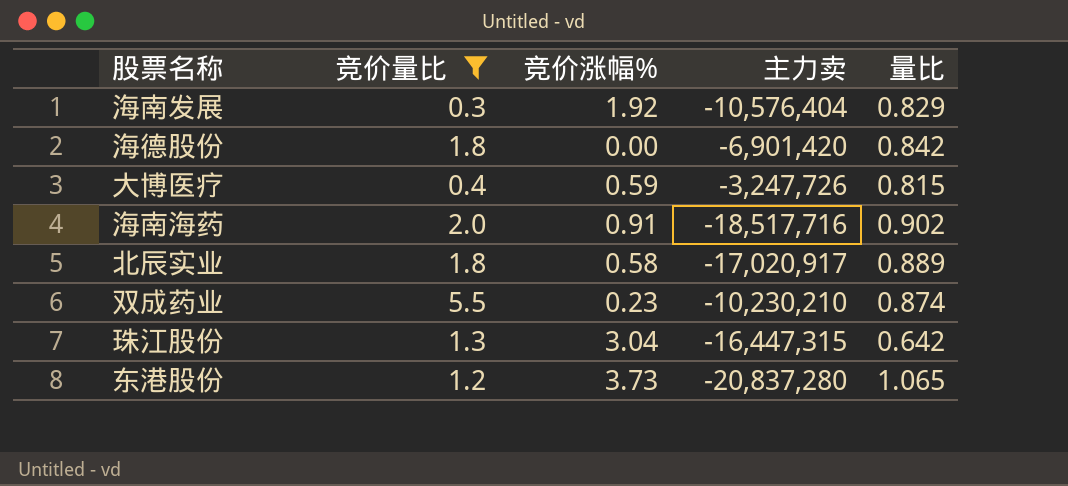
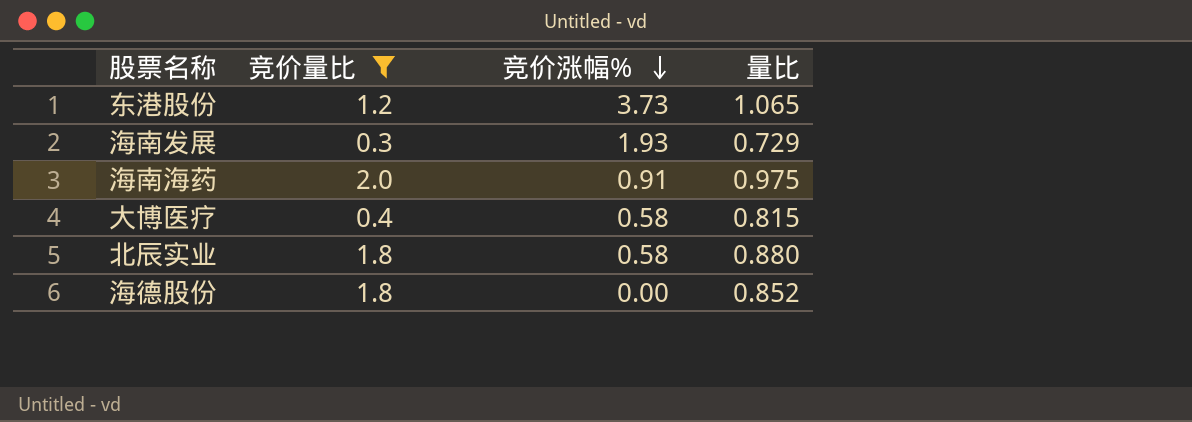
row order: none -> 竞价涨幅% descending
column 主力卖 | position: 4 -> none
row 双成药业: 5.5 | 0.23 | -10,230,210 | 0.874 -> none
row 珠江股份: 1.3 | 3.04 | -16,447,315 | 0.642 -> none
海南发展 | 竞价涨幅%: 1.92 -> 1.93
海南发展 | 量比: 0.829 -> 0.729
海南海药 | 量比: 0.902 -> 0.975
大博医疗 | 竞价涨幅%: 0.59 -> 0.58
北辰实业 | 量比: 0.889 -> 0.880
海德股份 | 量比: 0.842 -> 0.852

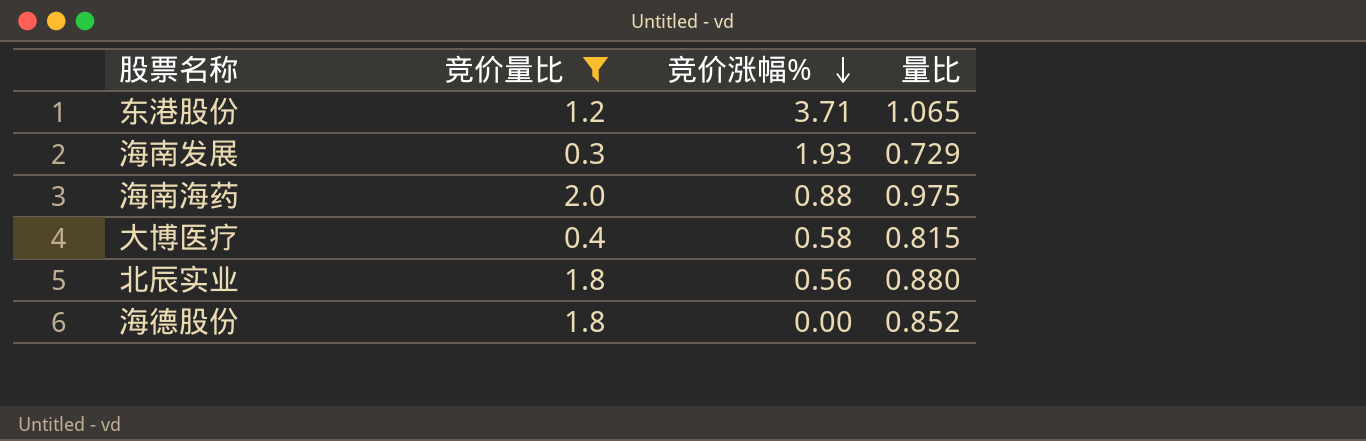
东港股份 | 竞价涨幅%: 3.73 -> 3.71
海南海药 | 竞价涨幅%: 0.91 -> 0.88
北辰实业 | 竞价涨幅%: 0.58 -> 0.56

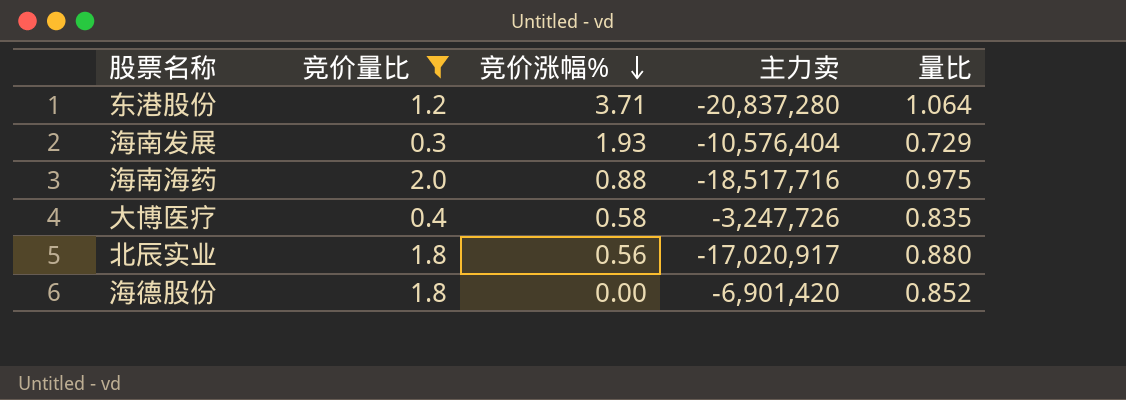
column 主力卖 | position: none -> 4
东港股份 | 量比: 1.065 -> 1.064
大博医疗 | 量比: 0.815 -> 0.835

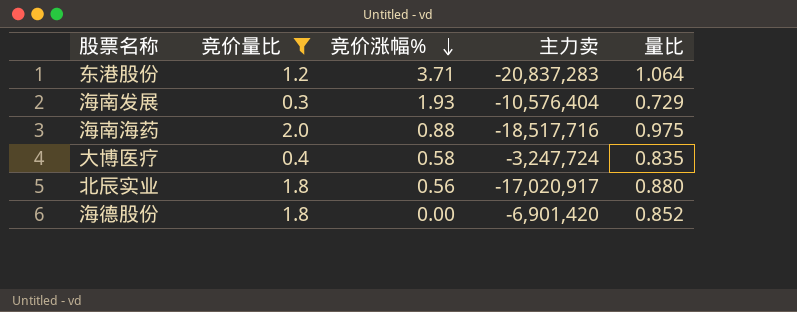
东港股份 | 主力卖: -20,837,280 -> -20,837,283
大博医疗 | 主力卖: -3,247,726 -> -3,247,724

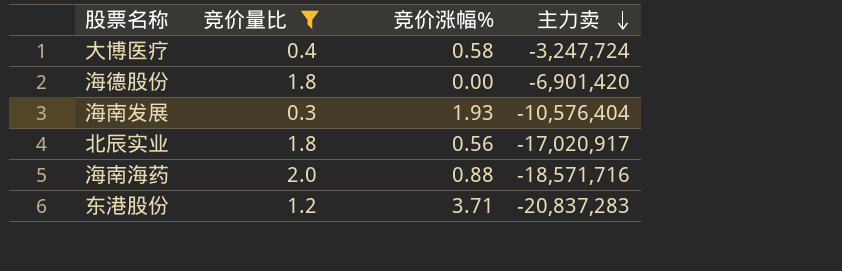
row order: 竞价涨幅% descending -> 主力卖 descending
column 量比 | position: 5 -> none
海南海药 | 主力卖: -18,517,716 -> -18,571,716

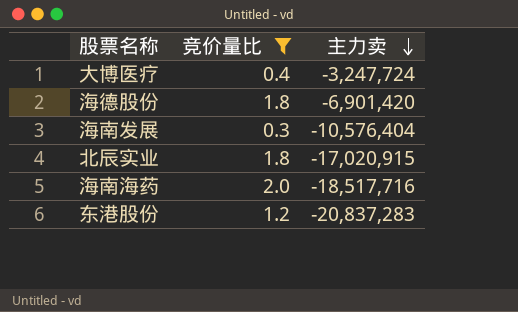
column 竞价涨幅% | position: 3 -> none
北辰实业 | 主力卖: -17,020,917 -> -17,020,915
海南海药 | 主力卖: -18,571,716 -> -18,517,716

